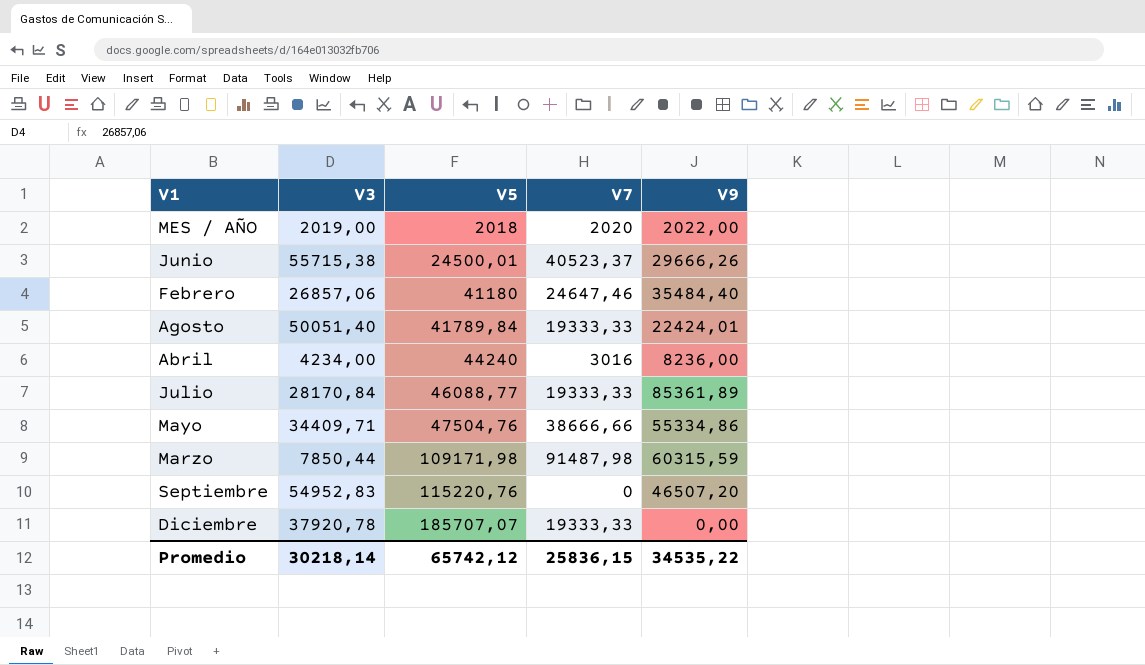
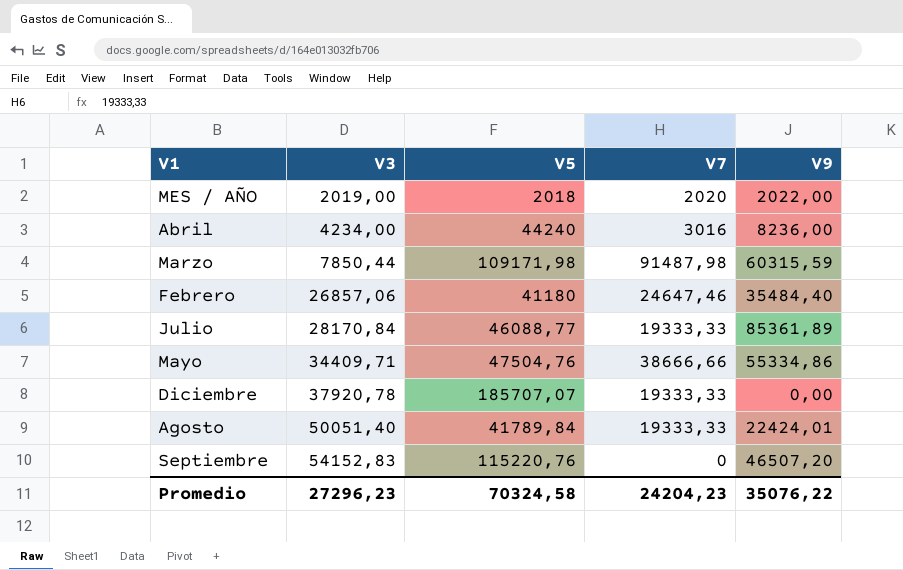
row order: V5 ascending -> V3 ascending
row Junio: 55715,38 | 24500,01 | 40523,37 | 29666,26 -> none
Septiembre | V3: 54952,83 -> 54152,83
Promedio | V3: 30218,14 -> 27296,23
Promedio | V5: 65742,12 -> 70324,58
Promedio | V7: 25836,15 -> 24204,23
Promedio | V9: 34535,22 -> 35076,22

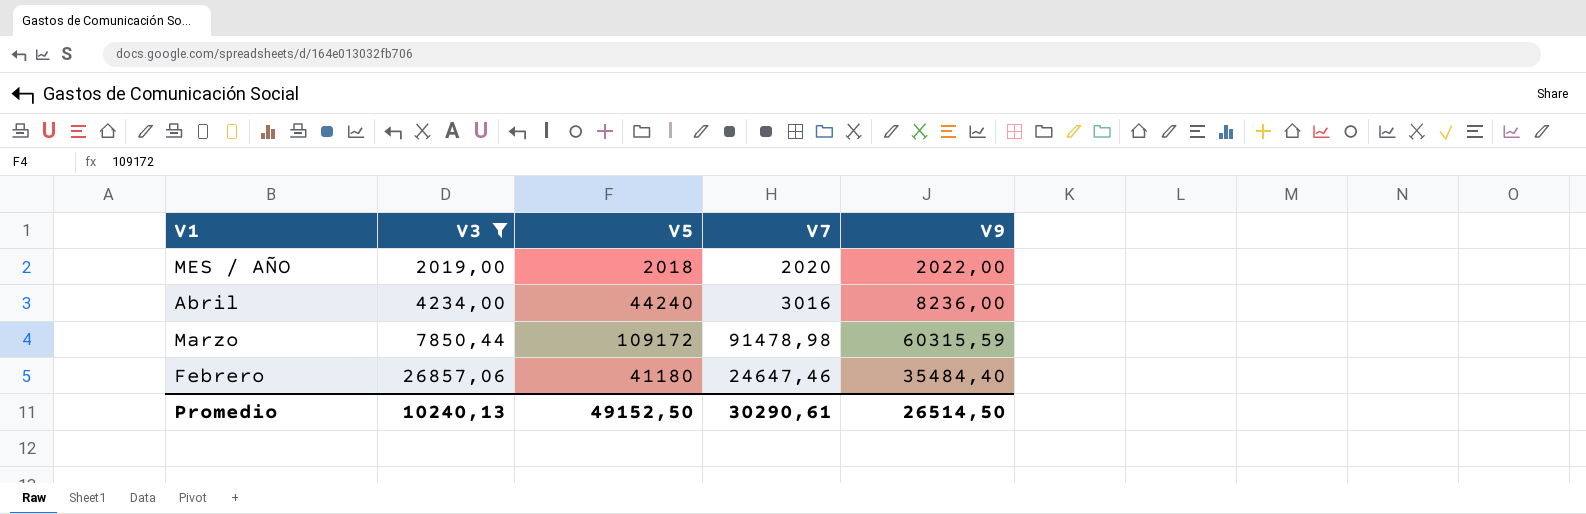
filter: none -> V3 <= 26857,06
Marzo | V5: 109171,98 -> 109172
Marzo | V7: 91487,98 -> 91478,98
Promedio | V3: 27296,23 -> 10240,13
Promedio | V5: 70324,58 -> 49152,50
Promedio | V7: 24204,23 -> 30290,61
Promedio | V9: 35076,22 -> 26514,50

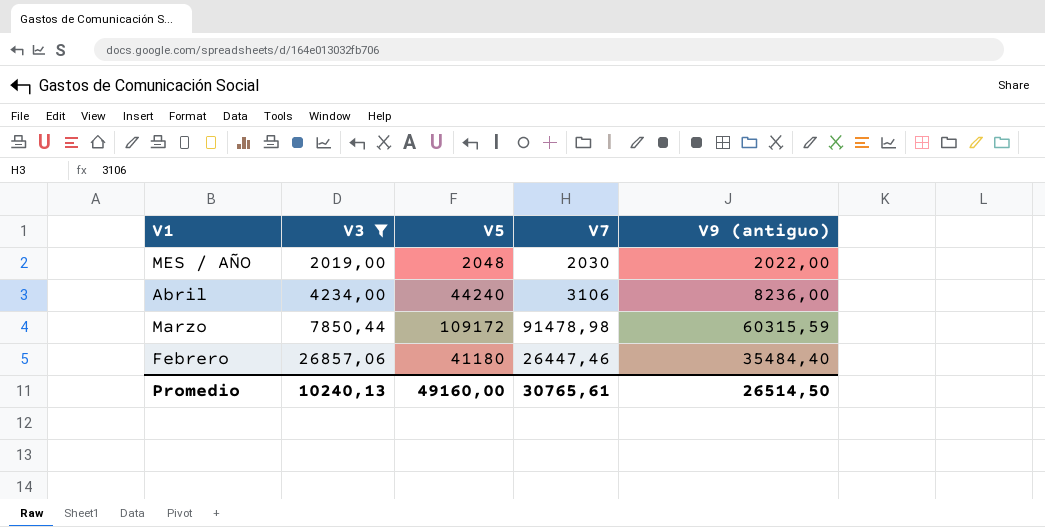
column name: V9 -> V9 (antiguo)
MES / AÑO | V5: 2018 -> 2048
MES / AÑO | V7: 2020 -> 2030
Abril | V7: 3016 -> 3106
Febrero | V7: 24647,46 -> 26447,46
Promedio | V5: 49152,50 -> 49160,00
Promedio | V7: 30290,61 -> 30765,61

